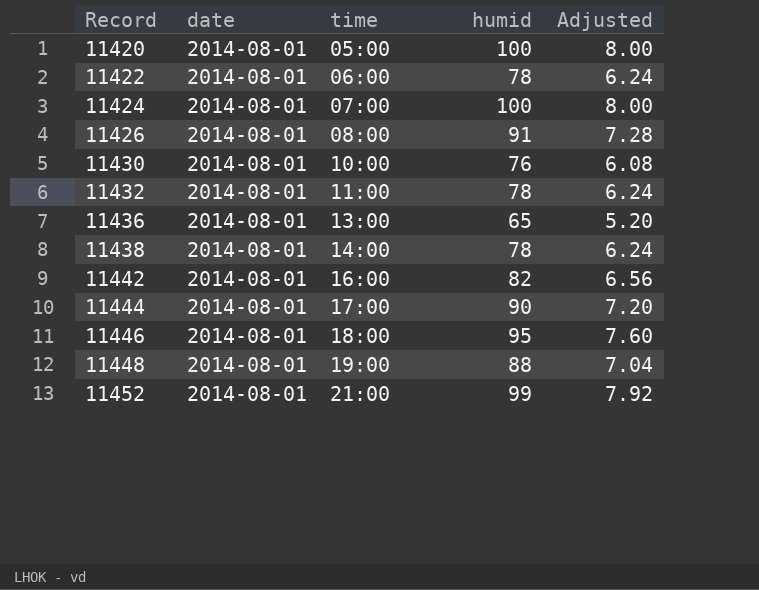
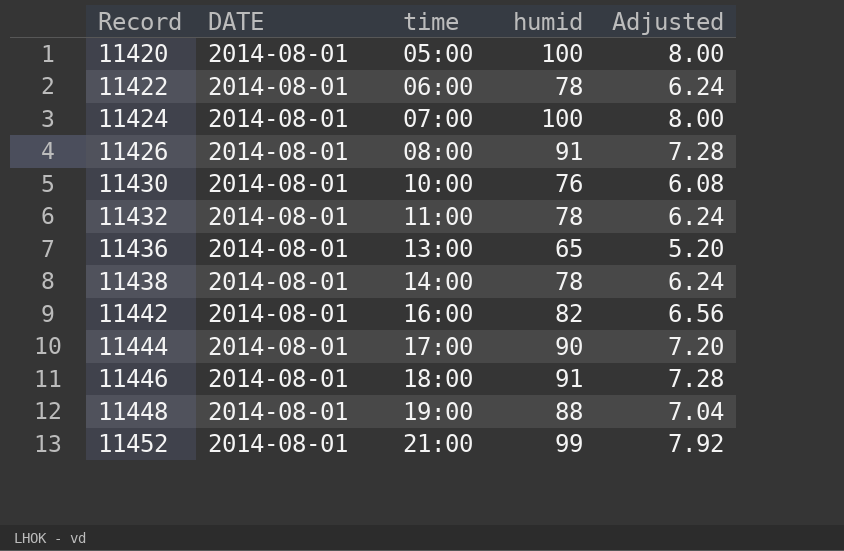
column name: date -> DATE
11446 | humid: 95 -> 91
11446 | Adjusted: 7.60 -> 7.28

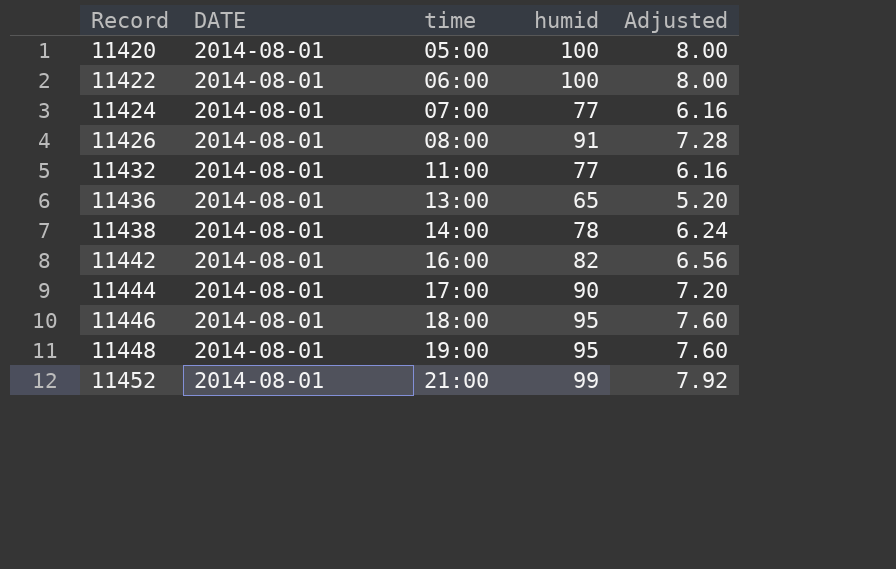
row 11430: 2014-08-01 | 10:00 | 76 | 6.08 -> none
11422 | humid: 78 -> 100
11422 | Adjusted: 6.24 -> 8.00
11424 | humid: 100 -> 77
11424 | Adjusted: 8.00 -> 6.16
11432 | humid: 78 -> 77
11432 | Adjusted: 6.24 -> 6.16
11446 | humid: 91 -> 95
11446 | Adjusted: 7.28 -> 7.60
11448 | humid: 88 -> 95
11448 | Adjusted: 7.04 -> 7.60

